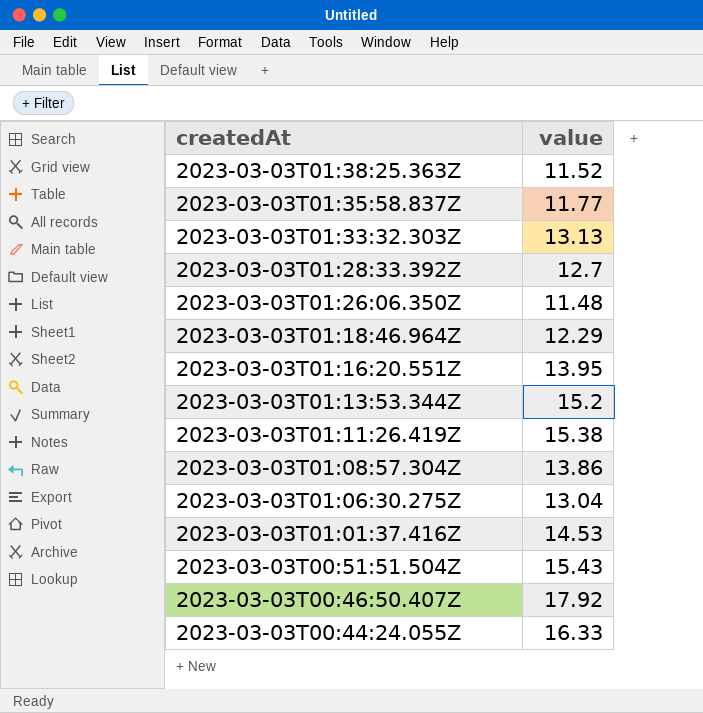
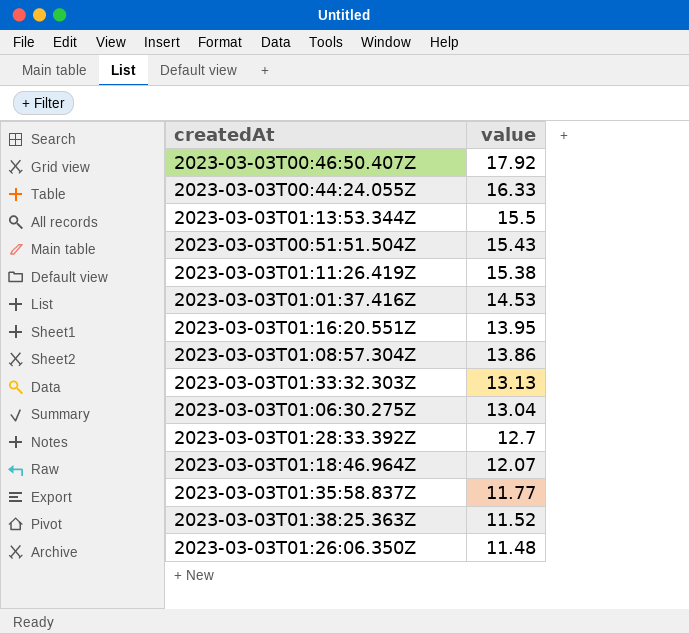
row order: createdAt descending -> value descending
2023-03-03T01:13:53.344Z | value: 15.2 -> 15.5
2023-03-03T01:18:46.964Z | value: 12.29 -> 12.07

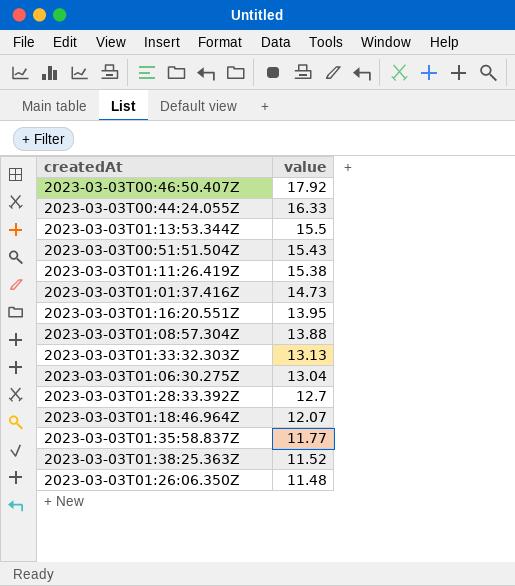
2023-03-03T01:01:37.416Z | value: 14.53 -> 14.73
2023-03-03T01:08:57.304Z | value: 13.86 -> 13.88

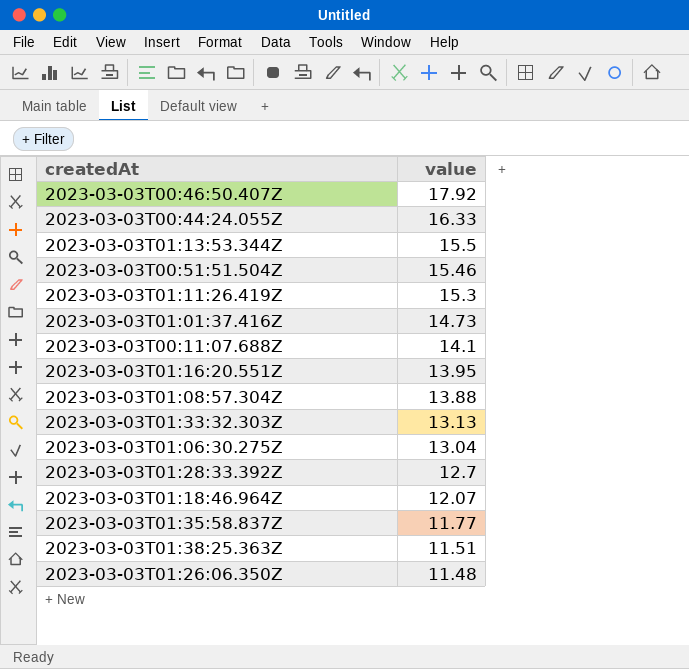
2023-03-03T00:51:51.504Z | value: 15.43 -> 15.46
2023-03-03T01:11:26.419Z | value: 15.38 -> 15.3
row 2023-03-03T00:11:07.688Z: none -> 14.1
2023-03-03T01:38:25.363Z | value: 11.52 -> 11.51

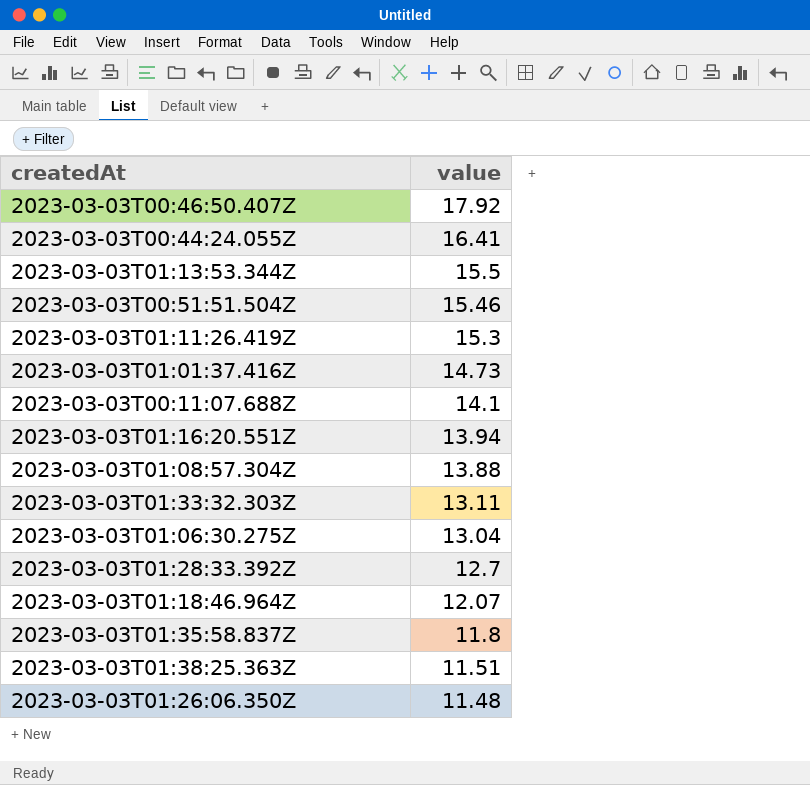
2023-03-03T00:44:24.055Z | value: 16.33 -> 16.41
2023-03-03T01:16:20.551Z | value: 13.95 -> 13.94
2023-03-03T01:33:32.303Z | value: 13.13 -> 13.11
2023-03-03T01:35:58.837Z | value: 11.77 -> 11.8

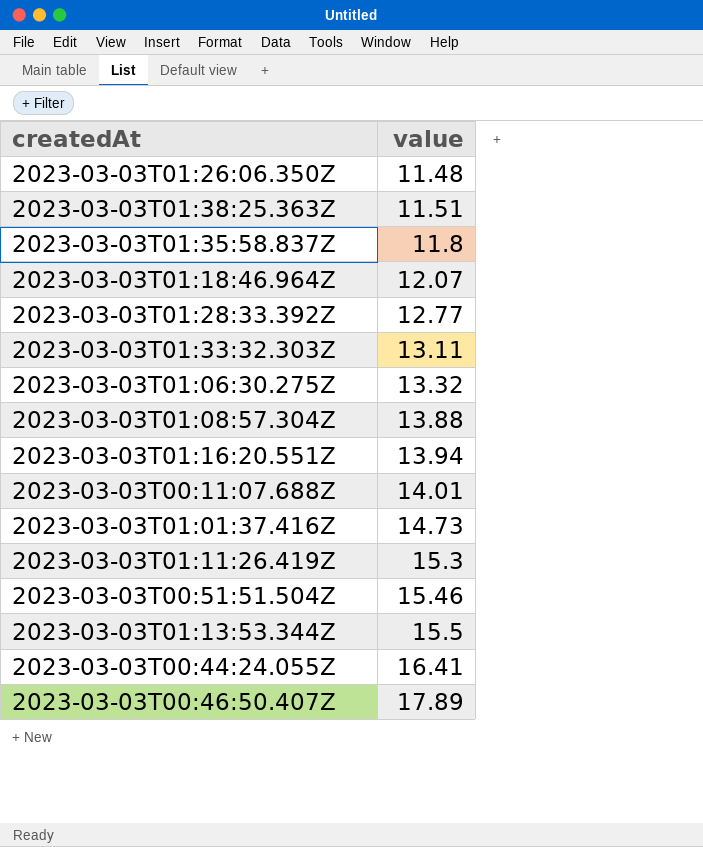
row order: value descending -> value ascending
2023-03-03T01:28:33.392Z | value: 12.7 -> 12.77
2023-03-03T01:06:30.275Z | value: 13.04 -> 13.32
2023-03-03T00:11:07.688Z | value: 14.1 -> 14.01
2023-03-03T00:46:50.407Z | value: 17.92 -> 17.89

